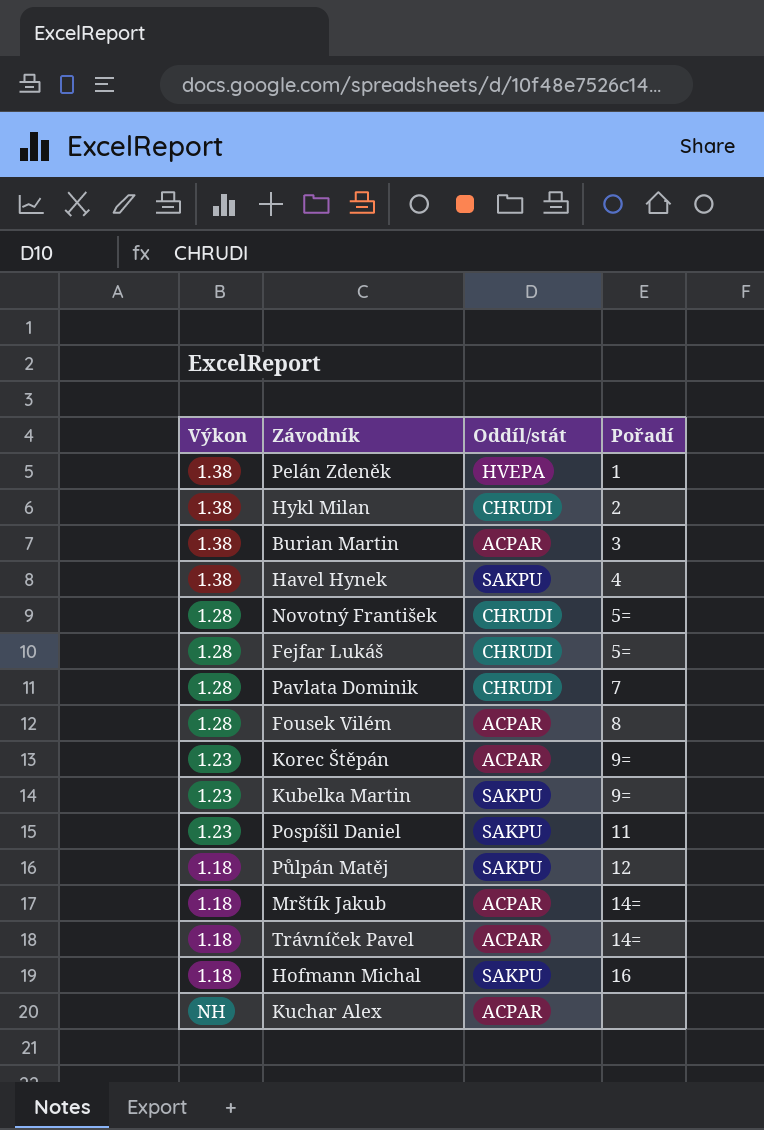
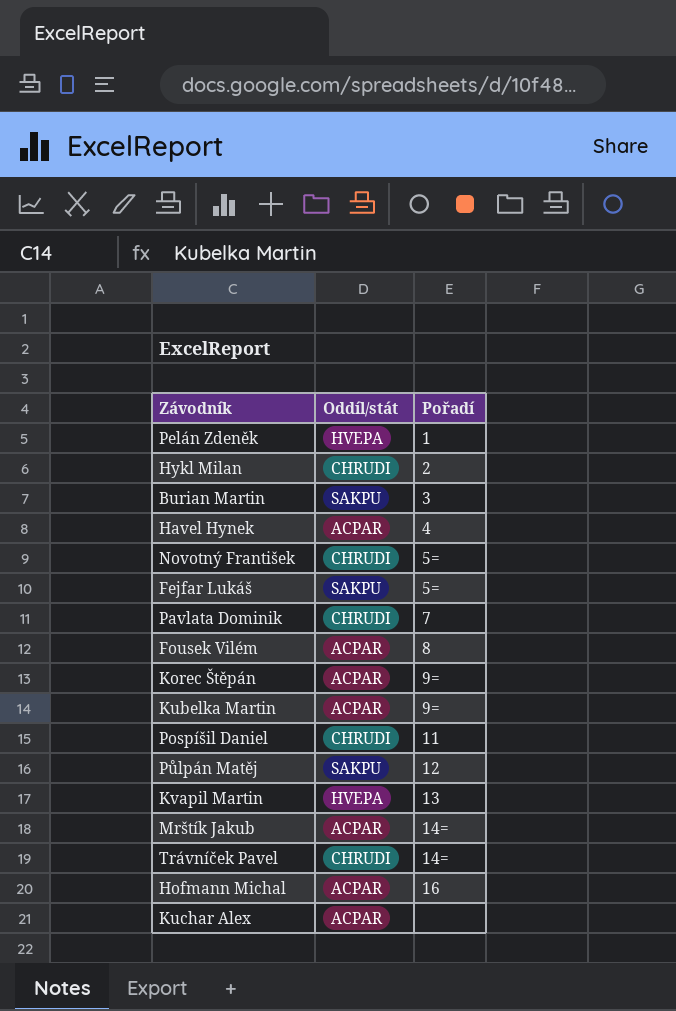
column Výkon | position: 1 -> none
Burian Martin | Oddíl/stát: ACPAR -> SAKPU
Havel Hynek | Oddíl/stát: SAKPU -> ACPAR
Fejfar Lukáš | Oddíl/stát: CHRUDI -> SAKPU
Kubelka Martin | Oddíl/stát: SAKPU -> ACPAR
Pospíšil Daniel | Oddíl/stát: SAKPU -> CHRUDI
row Kvapil Martin: none -> HVEPA | 13
Trávníček Pavel | Oddíl/stát: ACPAR -> CHRUDI
Hofmann Michal | Oddíl/stát: SAKPU -> ACPAR

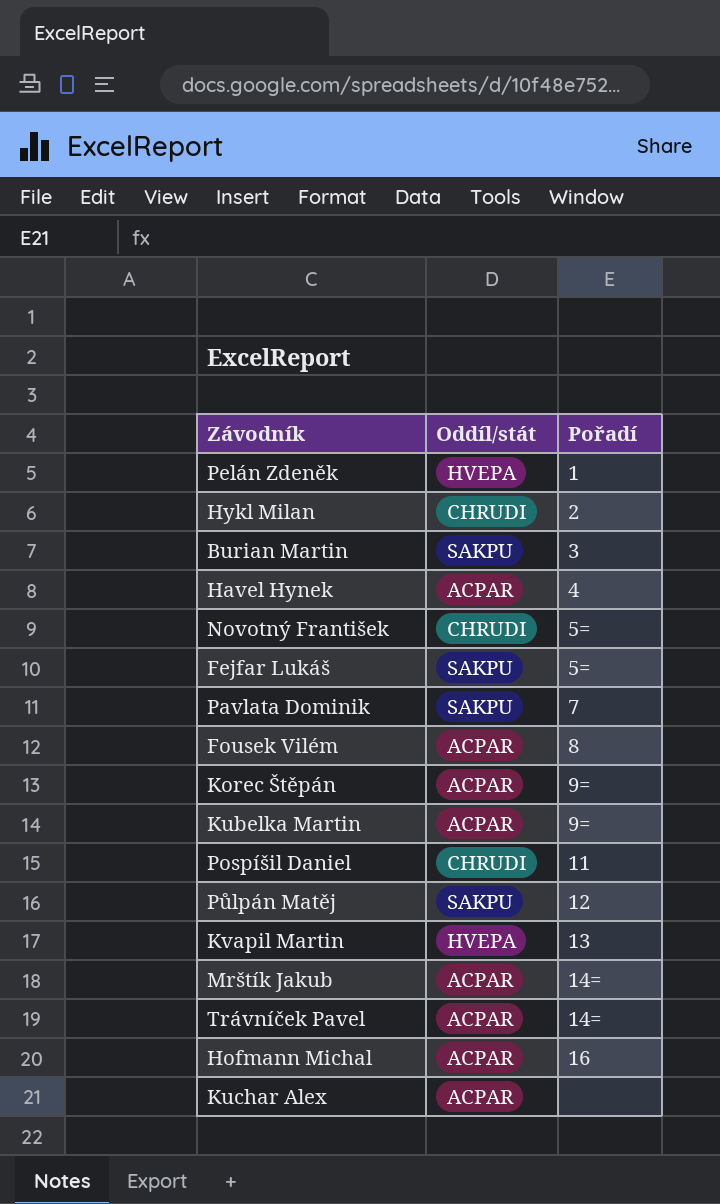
Pavlata Dominik | Oddíl/stát: CHRUDI -> SAKPU
Trávníček Pavel | Oddíl/stát: CHRUDI -> ACPAR

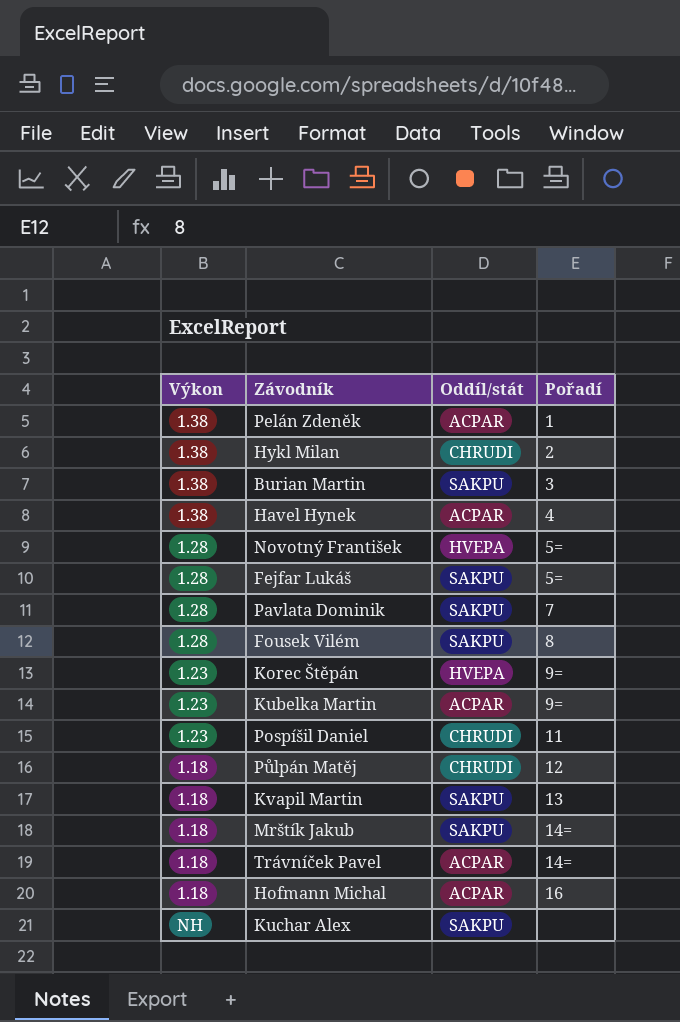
column Výkon | position: none -> 1
Pelán Zdeněk | Oddíl/stát: HVEPA -> ACPAR
Novotný František | Oddíl/stát: CHRUDI -> HVEPA
Fousek Vilém | Oddíl/stát: ACPAR -> SAKPU
Korec Štěpán | Oddíl/stát: ACPAR -> HVEPA
Půlpán Matěj | Oddíl/stát: SAKPU -> CHRUDI
Kvapil Martin | Oddíl/stát: HVEPA -> SAKPU
Mrštík Jakub | Oddíl/stát: ACPAR -> SAKPU
Kuchar Alex | Oddíl/stát: ACPAR -> SAKPU

